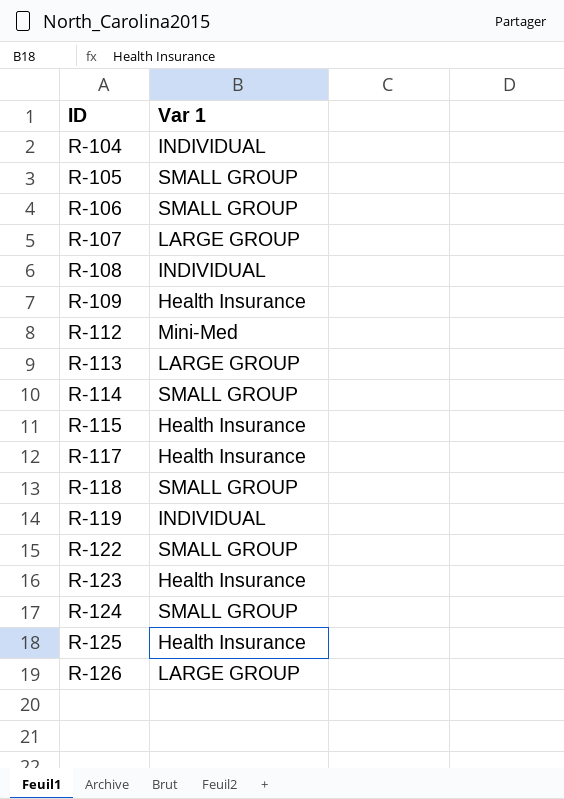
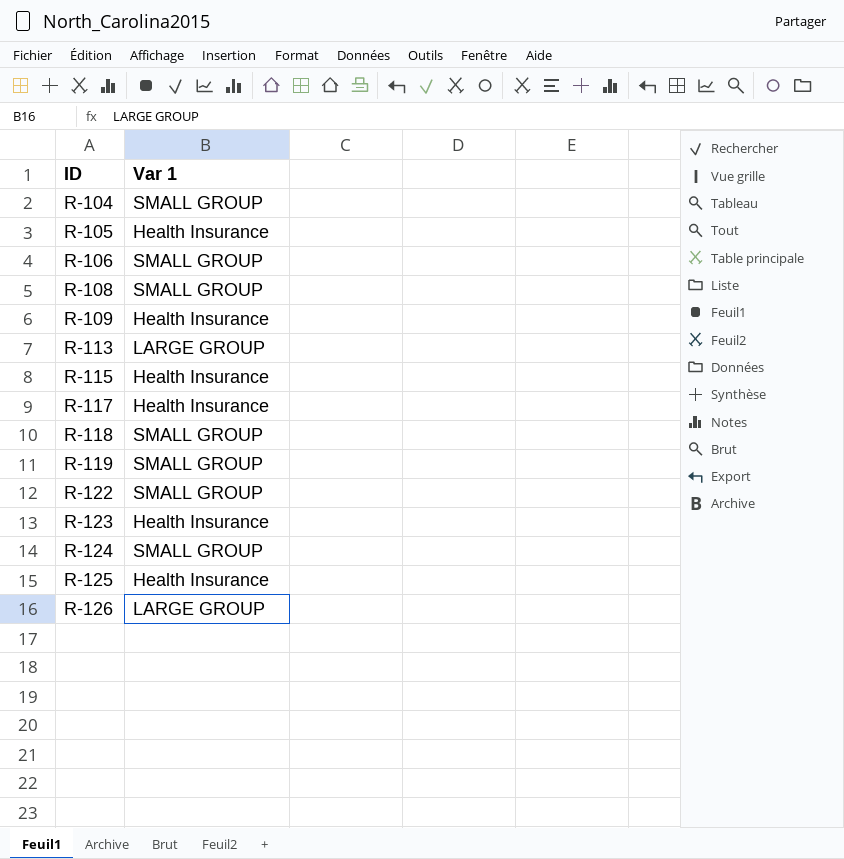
row R-107: LARGE GROUP -> none
row R-112: Mini-Med -> none
row R-114: SMALL GROUP -> none
R-104 | Var 1: INDIVIDUAL -> SMALL GROUP
R-105 | Var 1: SMALL GROUP -> Health Insurance
R-108 | Var 1: INDIVIDUAL -> SMALL GROUP
R-119 | Var 1: INDIVIDUAL -> SMALL GROUP

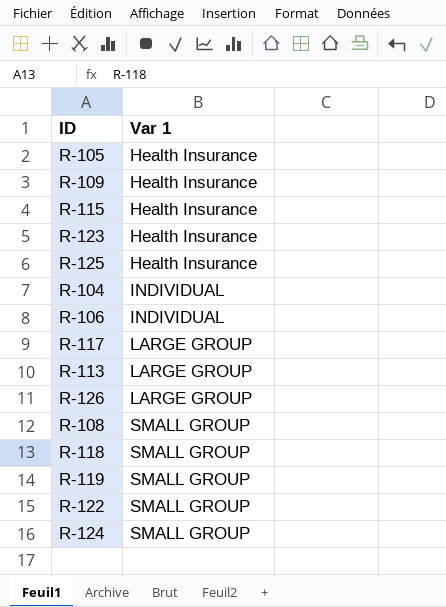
row order: ID ascending -> Var 1 ascending
R-104 | Var 1: SMALL GROUP -> INDIVIDUAL
R-106 | Var 1: SMALL GROUP -> INDIVIDUAL
R-117 | Var 1: Health Insurance -> LARGE GROUP

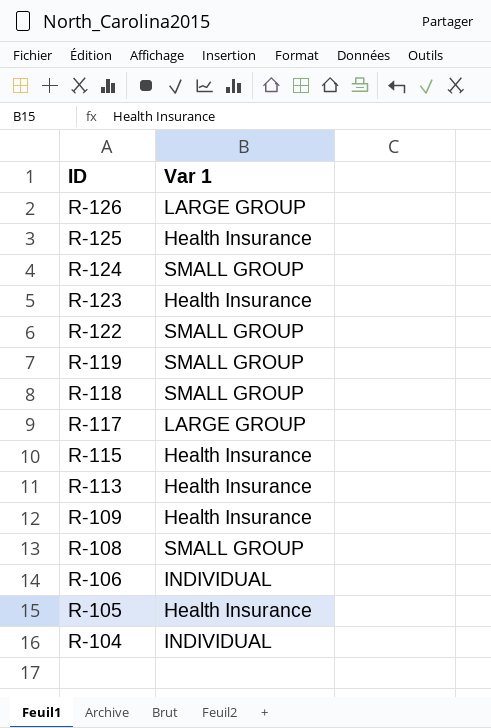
row order: Var 1 ascending -> ID descending
R-113 | Var 1: LARGE GROUP -> Health Insurance

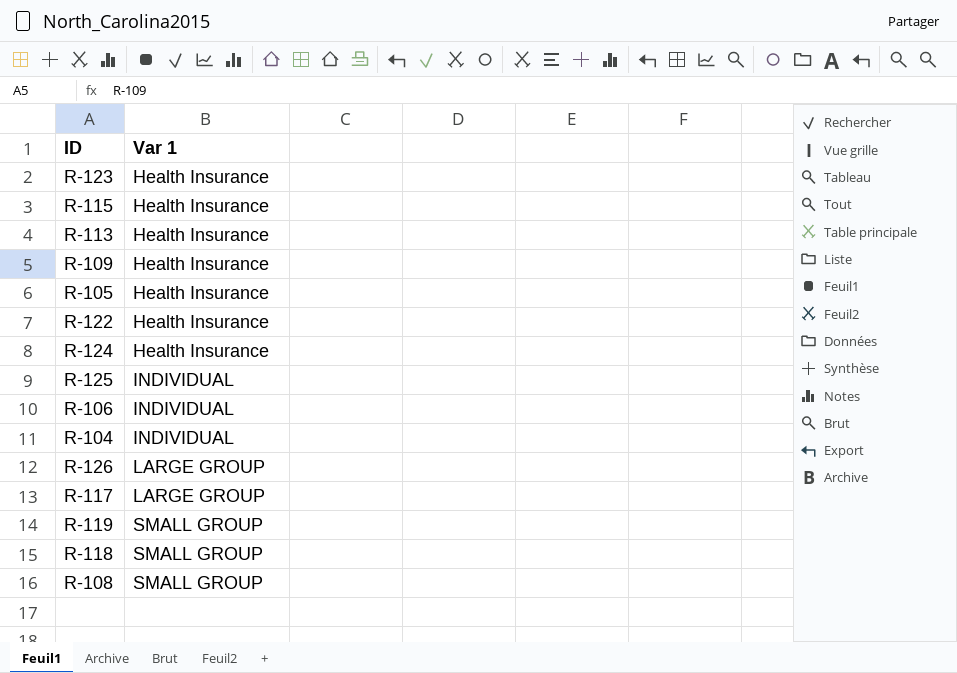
row order: ID descending -> Var 1 ascending
R-122 | Var 1: SMALL GROUP -> Health Insurance
R-124 | Var 1: SMALL GROUP -> Health Insurance
R-125 | Var 1: Health Insurance -> INDIVIDUAL

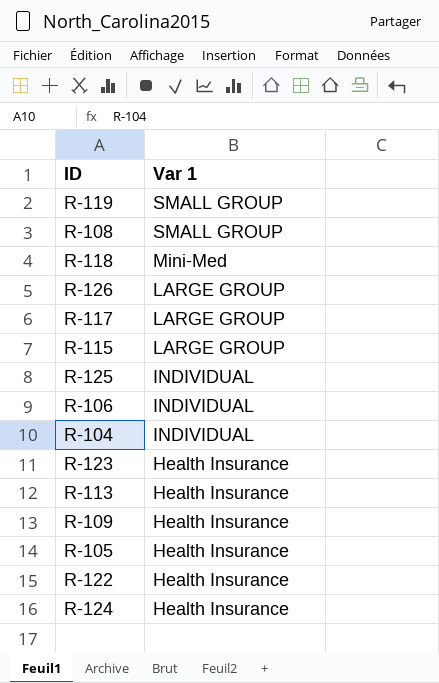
row order: Var 1 ascending -> Var 1 descending
R-118 | Var 1: SMALL GROUP -> Mini-Med
R-115 | Var 1: Health Insurance -> LARGE GROUP

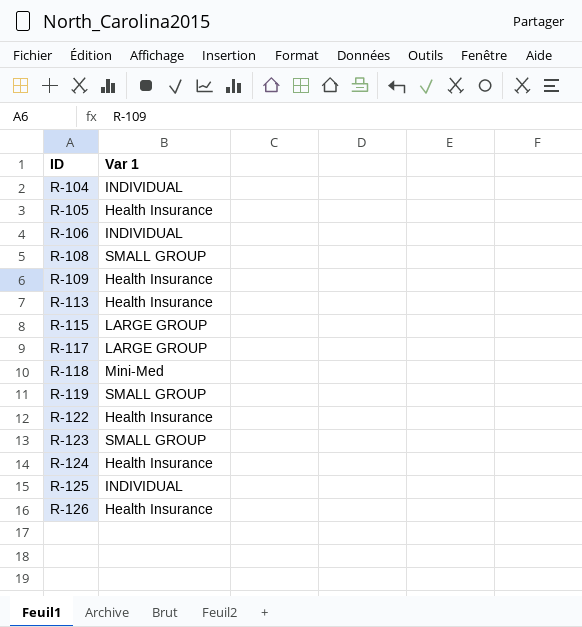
row order: Var 1 descending -> ID ascending
R-123 | Var 1: Health Insurance -> SMALL GROUP
R-126 | Var 1: LARGE GROUP -> Health Insurance

